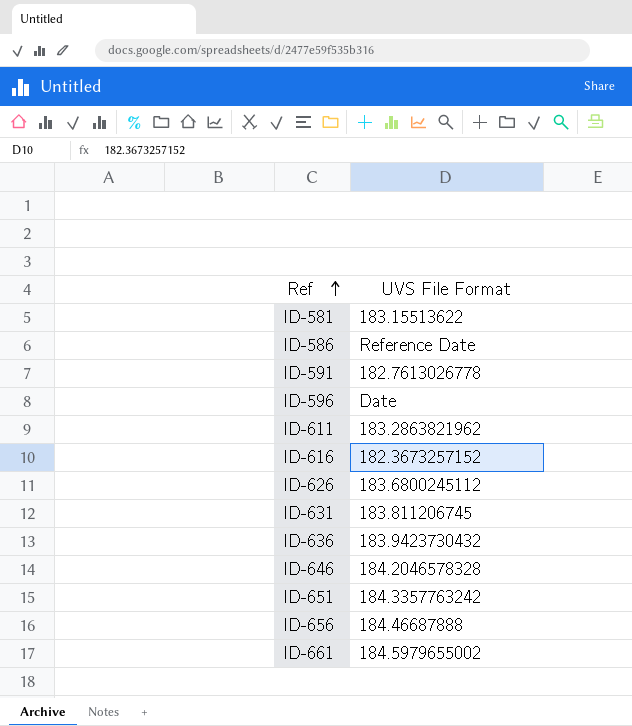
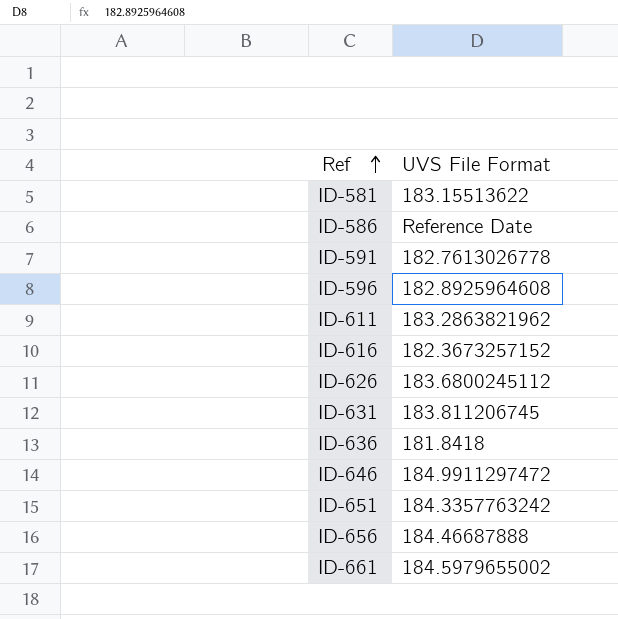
ID-596 | UVS File Format: Date -> 182.8925964608
ID-636 | UVS File Format: 183.9423730432 -> 181.8418
ID-646 | UVS File Format: 184.2046578328 -> 184.9911297472

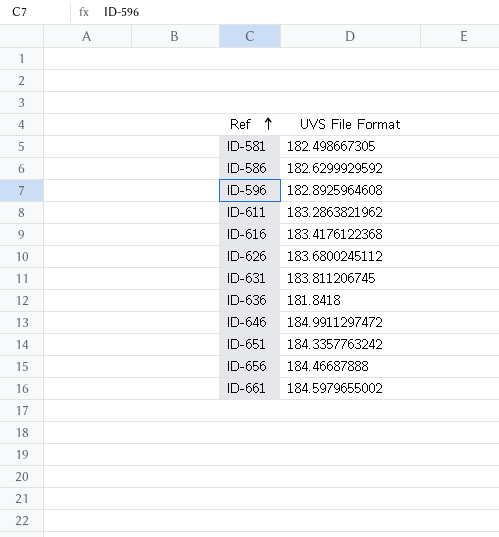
row ID-591: 182.7613026778 -> none
ID-581 | UVS File Format: 183.15513622 -> 182.498667305
ID-586 | UVS File Format: Reference Date -> 182.6299929592
ID-616 | UVS File Format: 182.3673257152 -> 183.4176122368

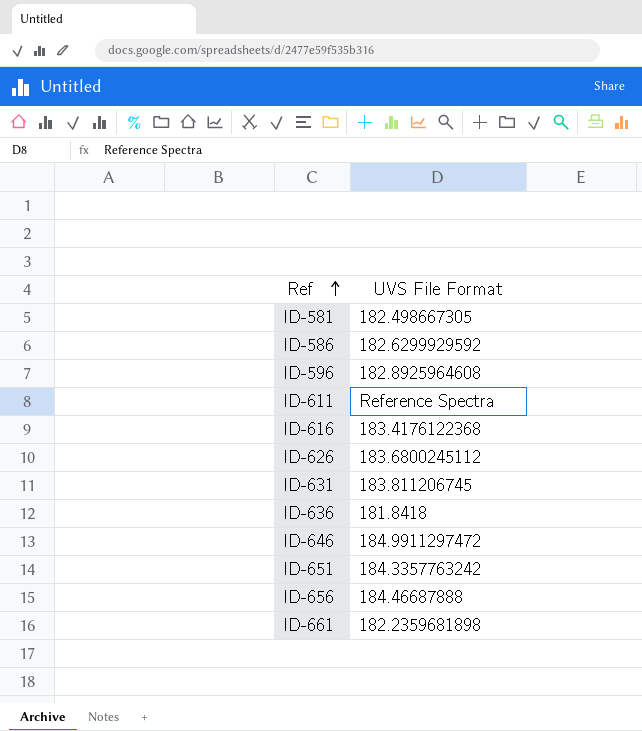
ID-611 | UVS File Format: 183.2863821962 -> Reference Spectra
ID-661 | UVS File Format: 184.5979655002 -> 182.2359681898

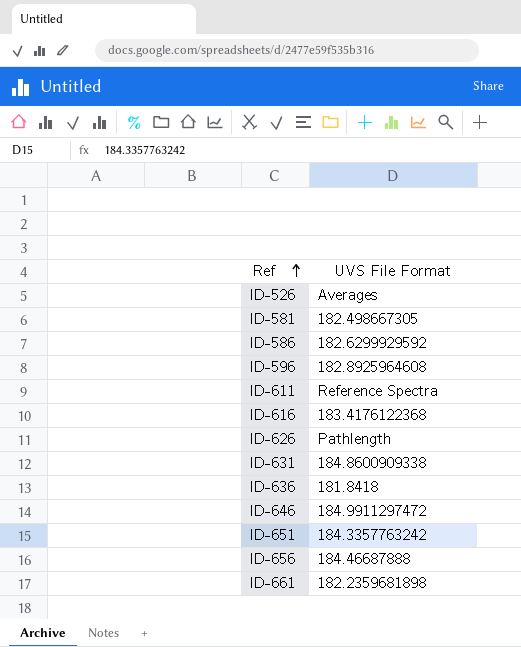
row ID-526: none -> Averages
ID-626 | UVS File Format: 183.6800245112 -> Pathlength
ID-631 | UVS File Format: 183.811206745 -> 184.8600909338

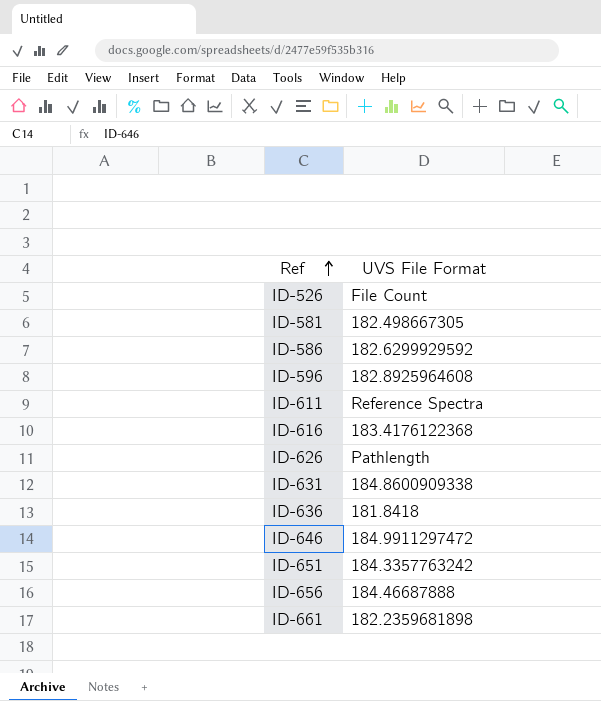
ID-526 | UVS File Format: Averages -> File Count

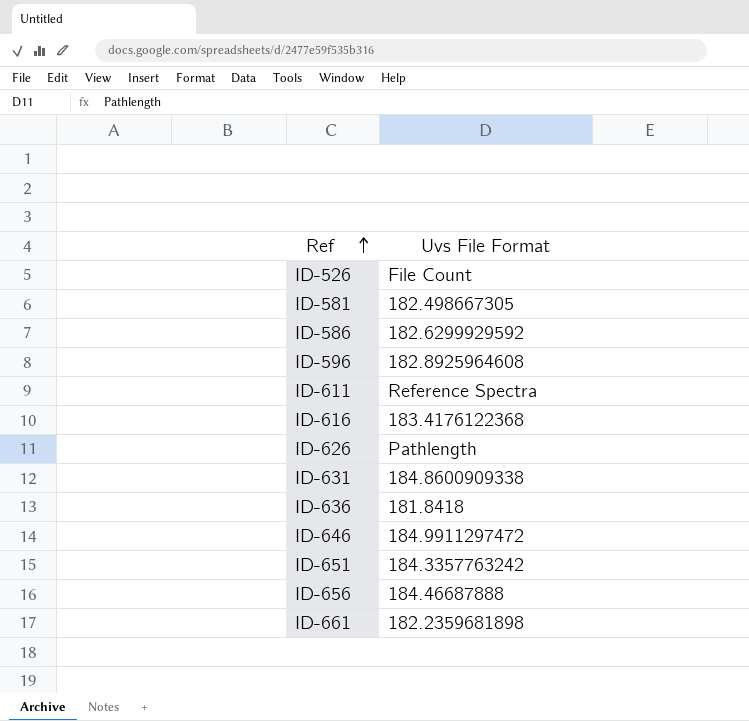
column name: UVS File Format -> Uvs File Format

